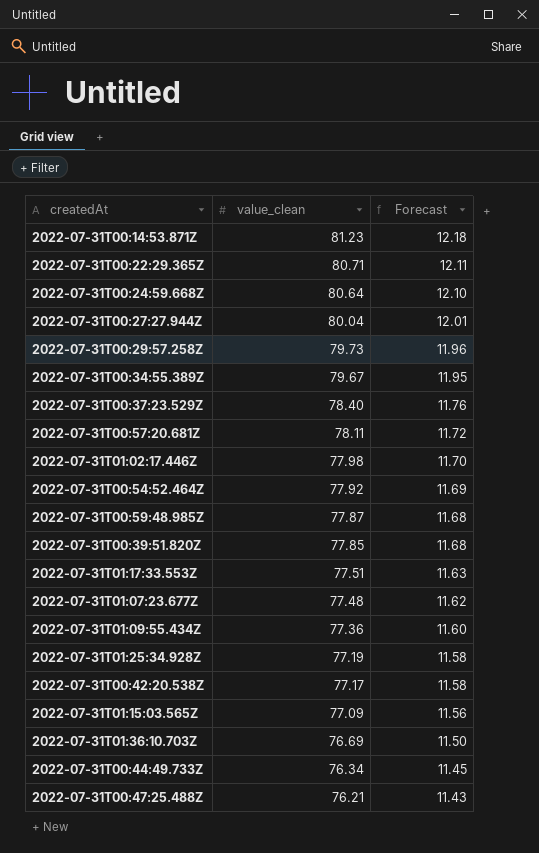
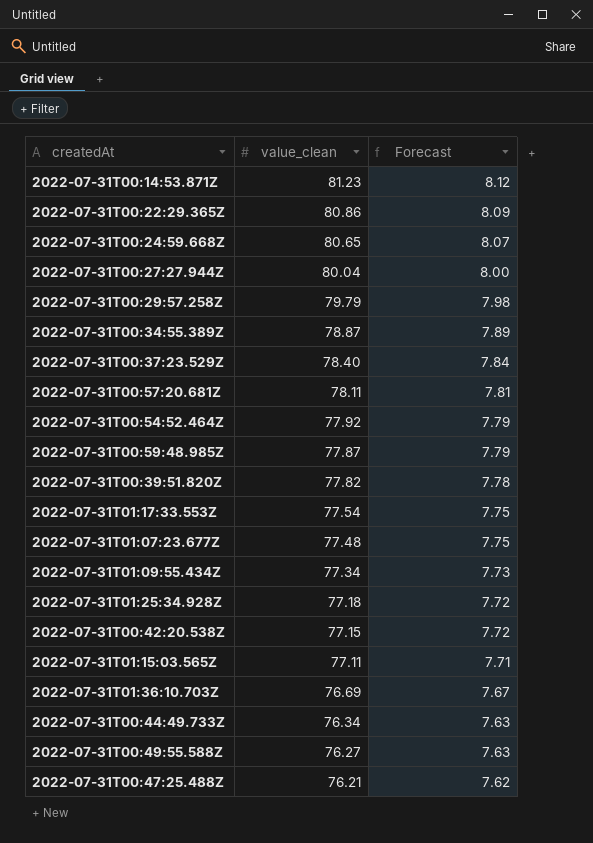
column Forecast | formula: [value_clean] * 0.15 -> [value_clean] * 0.1
row 2022-07-31T01:02:17.446Z: 77.98 | 11.70 -> none
2022-07-31T00:22:29.365Z | value_clean: 80.71 -> 80.86
2022-07-31T00:24:59.668Z | value_clean: 80.64 -> 80.65
2022-07-31T00:29:57.258Z | value_clean: 79.73 -> 79.79
2022-07-31T00:34:55.389Z | value_clean: 79.67 -> 78.87
2022-07-31T00:39:51.820Z | value_clean: 77.85 -> 77.82
2022-07-31T01:17:33.553Z | value_clean: 77.51 -> 77.54
2022-07-31T01:09:55.434Z | value_clean: 77.36 -> 77.34
2022-07-31T01:25:34.928Z | value_clean: 77.19 -> 77.18
2022-07-31T00:42:20.538Z | value_clean: 77.17 -> 77.15
2022-07-31T01:15:03.565Z | value_clean: 77.09 -> 77.11
row 2022-07-31T00:49:55.588Z: none -> 76.27 | 7.63

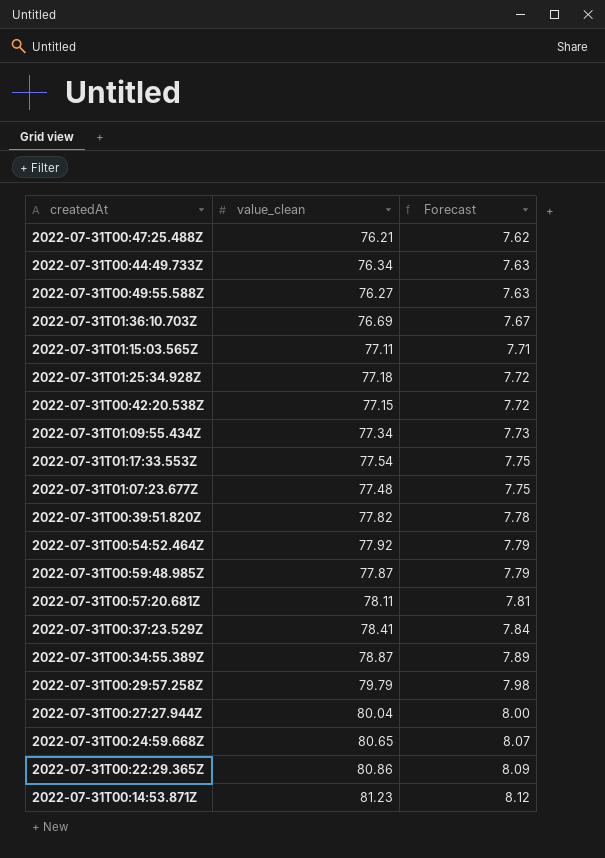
row order: value_clean descending -> Forecast ascending
2022-07-31T00:37:23.529Z | value_clean: 78.40 -> 78.41

